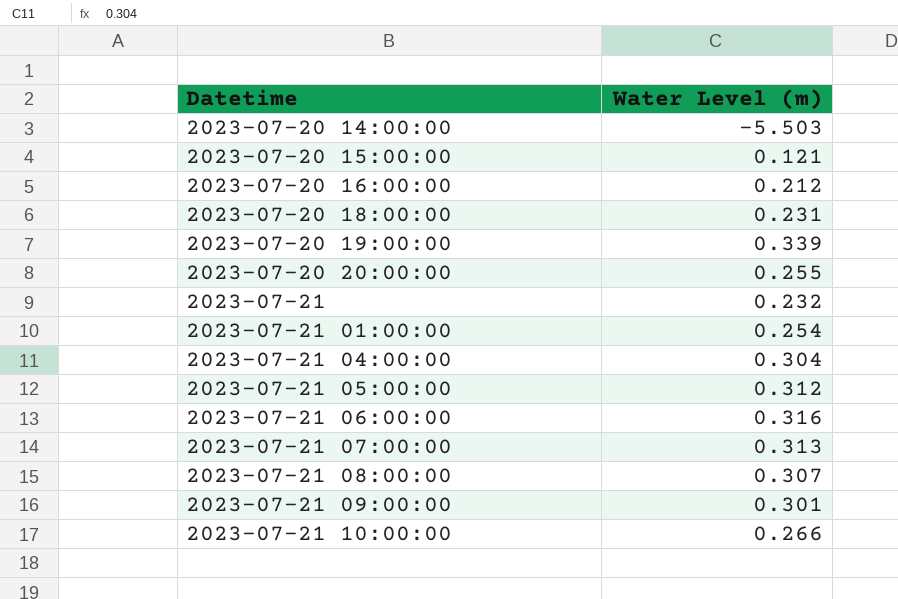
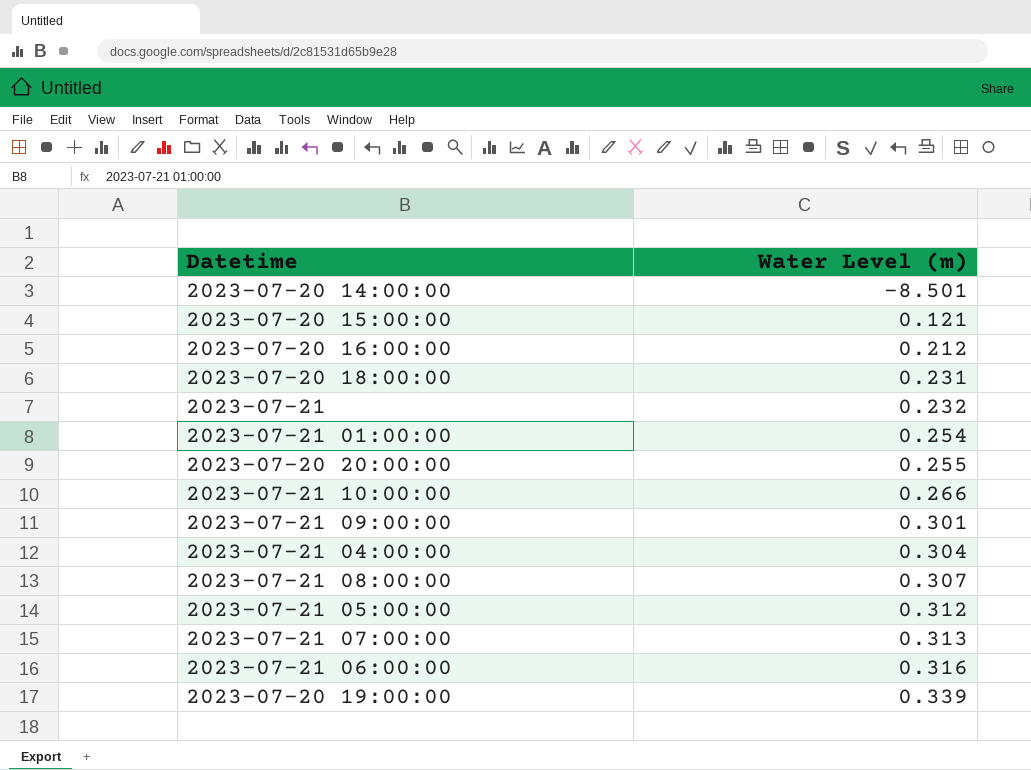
row order: Datetime ascending -> Water Level (m) ascending
2023-07-20 14:00:00 | Water Level (m): -5.503 -> -8.501

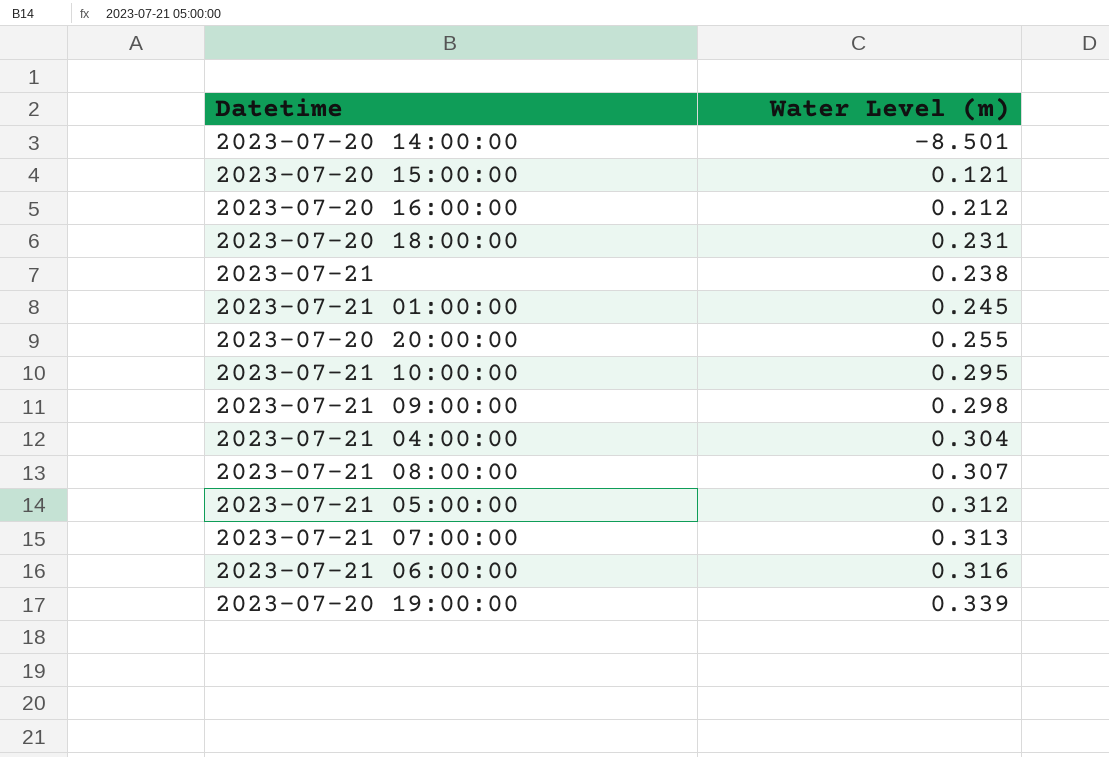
2023-07-21 | Water Level (m): 0.232 -> 0.238
2023-07-21 01:00:00 | Water Level (m): 0.254 -> 0.245
2023-07-21 10:00:00 | Water Level (m): 0.266 -> 0.295
2023-07-21 09:00:00 | Water Level (m): 0.301 -> 0.298

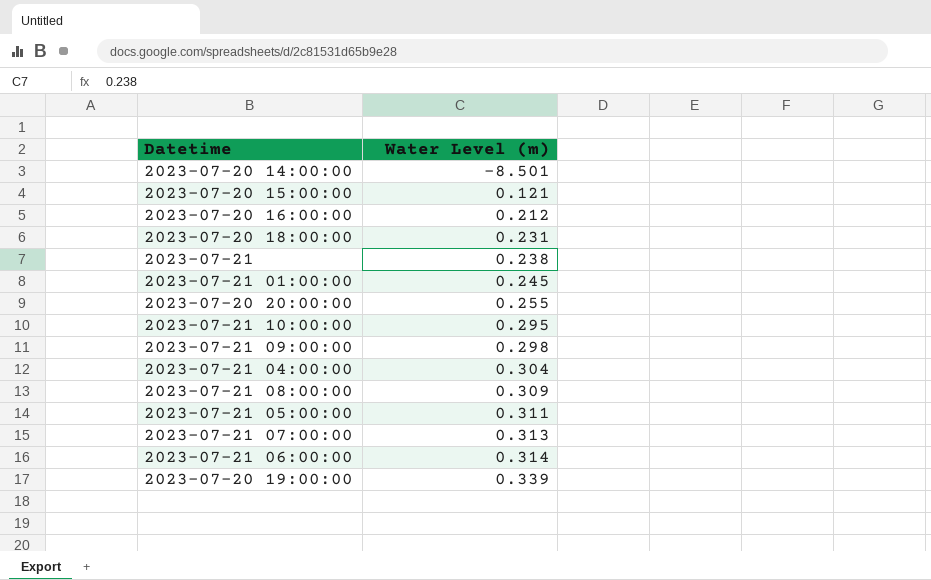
2023-07-21 08:00:00 | Water Level (m): 0.307 -> 0.309
2023-07-21 05:00:00 | Water Level (m): 0.312 -> 0.311
2023-07-21 06:00:00 | Water Level (m): 0.316 -> 0.314

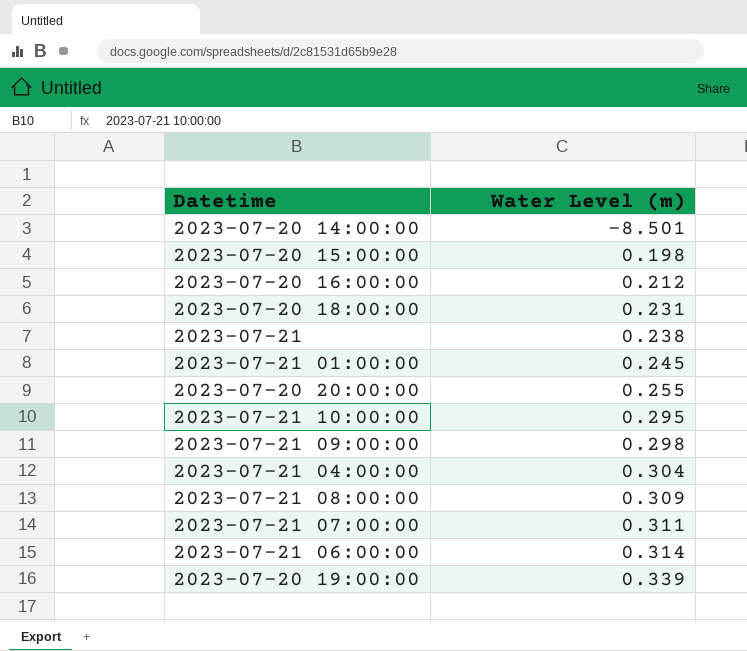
row 2023-07-21 05:00:00: 0.311 -> none
2023-07-20 15:00:00 | Water Level (m): 0.121 -> 0.198
2023-07-21 07:00:00 | Water Level (m): 0.313 -> 0.311

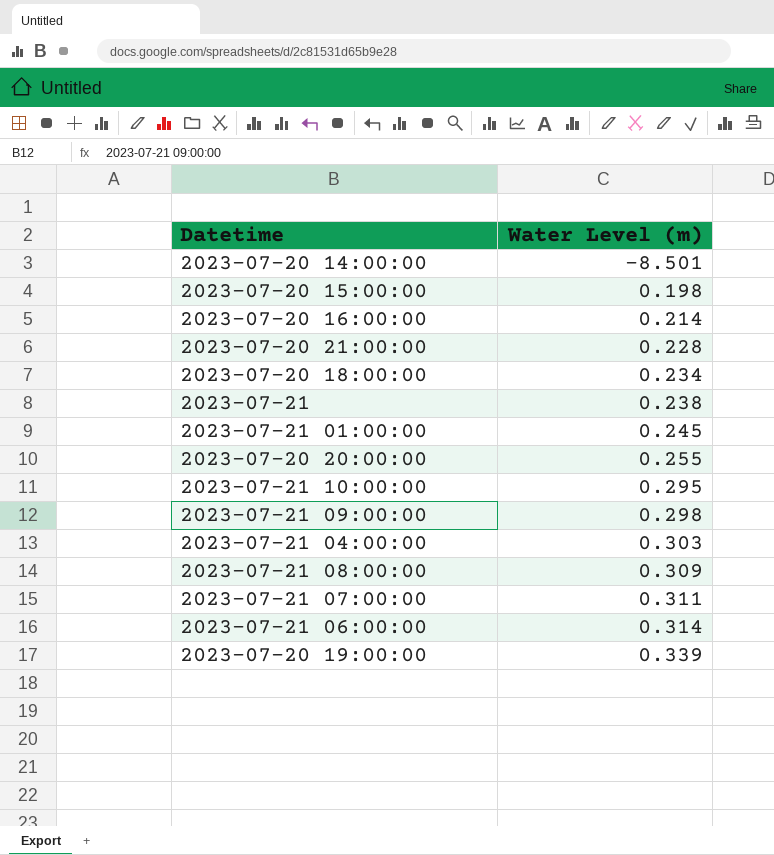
2023-07-20 16:00:00 | Water Level (m): 0.212 -> 0.214
row 2023-07-20 21:00:00: none -> 0.228
2023-07-20 18:00:00 | Water Level (m): 0.231 -> 0.234
2023-07-21 04:00:00 | Water Level (m): 0.304 -> 0.303

